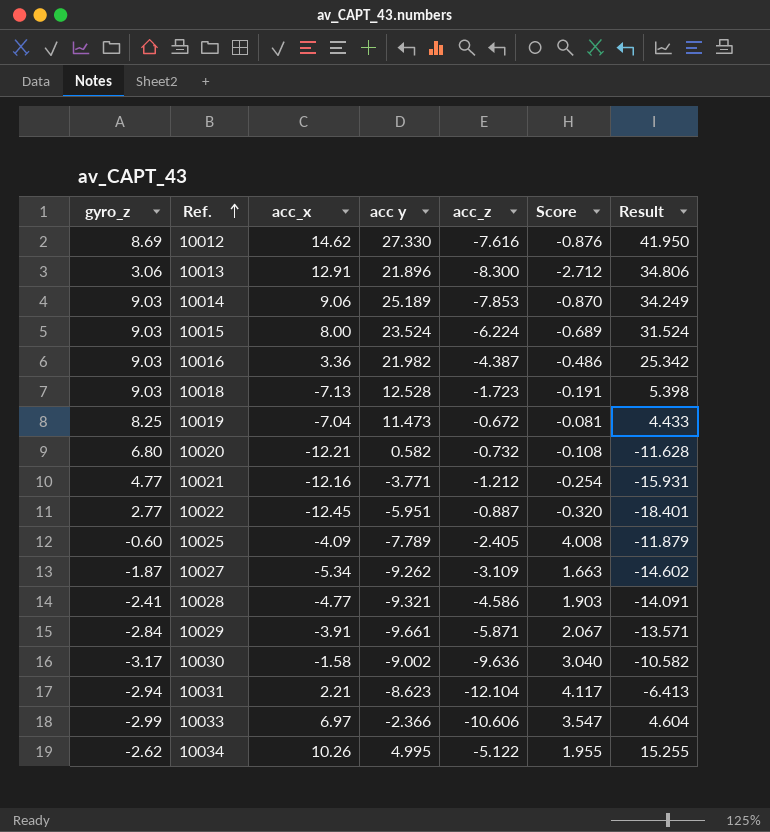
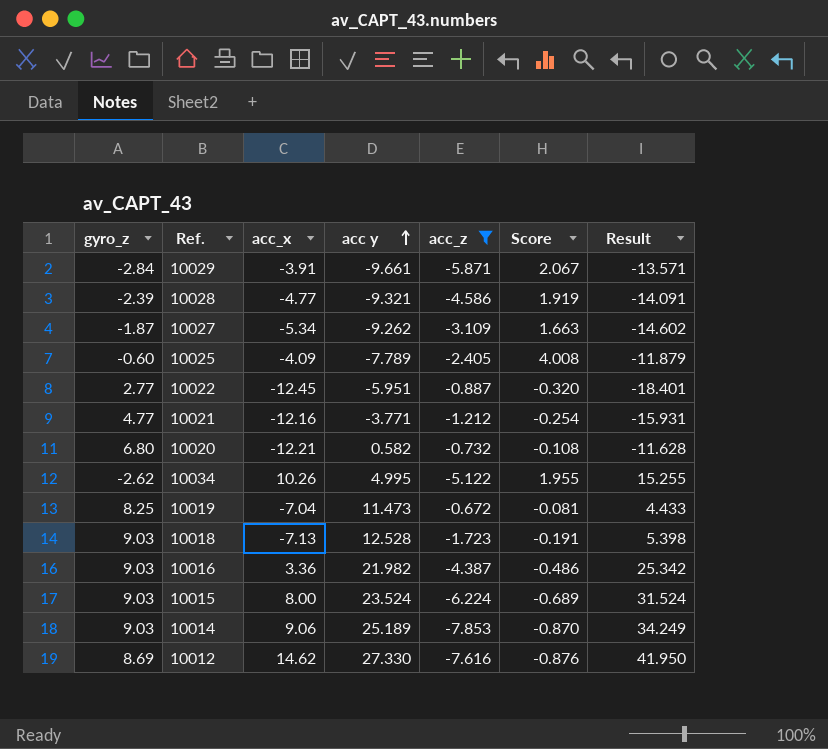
filter: none -> acc_z >= -7.853
row order: Ref. ascending -> acc y ascending
10028 | gyro_z: -2.41 -> -2.39
10028 | Score: 1.903 -> 1.919

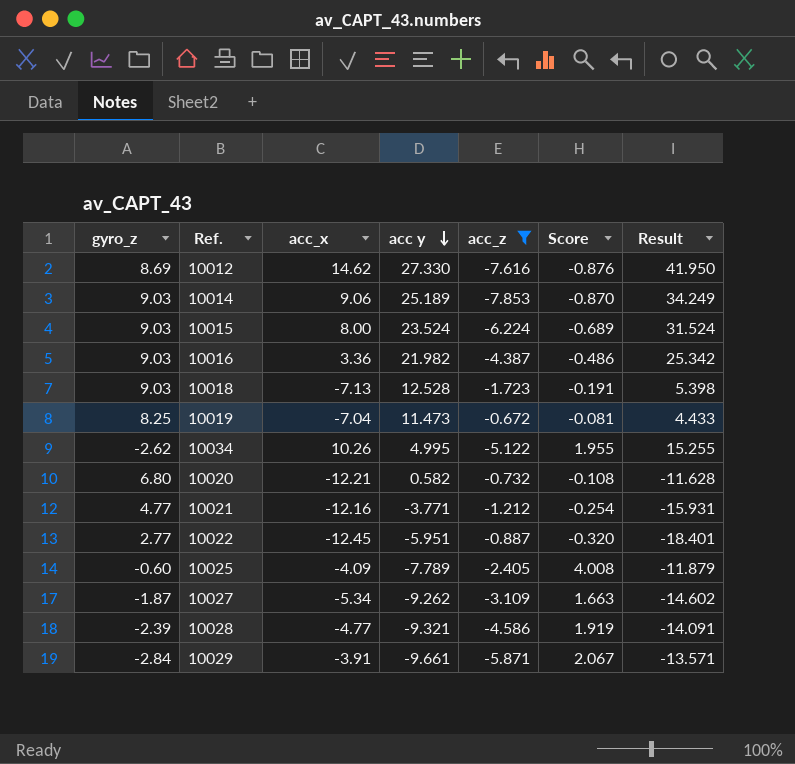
row order: acc y ascending -> acc y descending

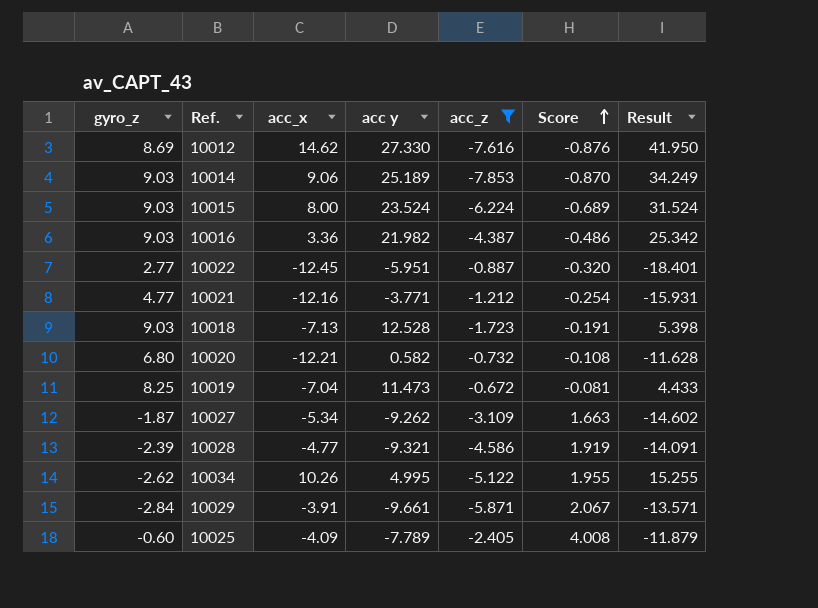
row order: acc y descending -> Score ascending

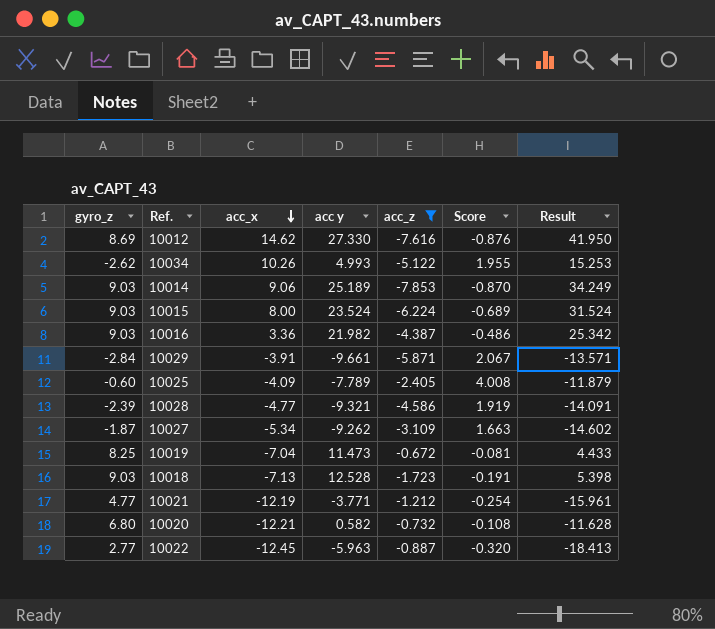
row order: Score ascending -> acc_x descending
10034 | acc y: 4.995 -> 4.993
10034 | Result: 15.255 -> 15.253
10021 | acc_x: -12.16 -> -12.19
10021 | Result: -15.931 -> -15.961
10022 | acc y: -5.951 -> -5.963
10022 | Result: -18.401 -> -18.413

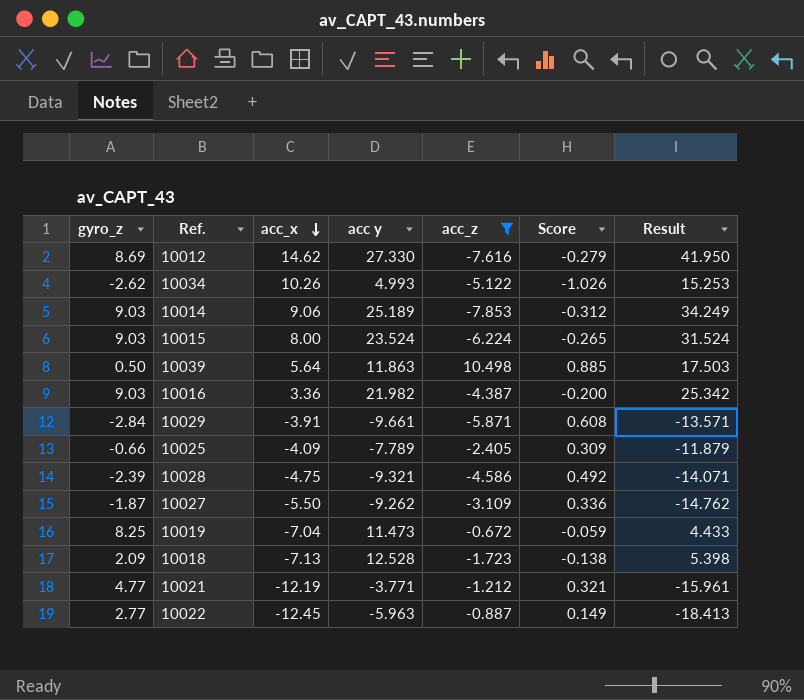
column Score | formula: [acc_z] / [gyro_z] -> [acc_z] / [acc y]
row 10020: 6.80 | -12.21 | 0.582 | -0.732 | -0.108 | -11.628 -> none
row 10039: none -> 0.50 | 5.64 | 11.863 | 10.498 | 0.885 | 17.503
10025 | gyro_z: -0.60 -> -0.66
10028 | acc_x: -4.77 -> -4.75
10028 | Result: -14.091 -> -14.071
10027 | acc_x: -5.34 -> -5.50
10027 | Result: -14.602 -> -14.762
10018 | gyro_z: 9.03 -> 2.09

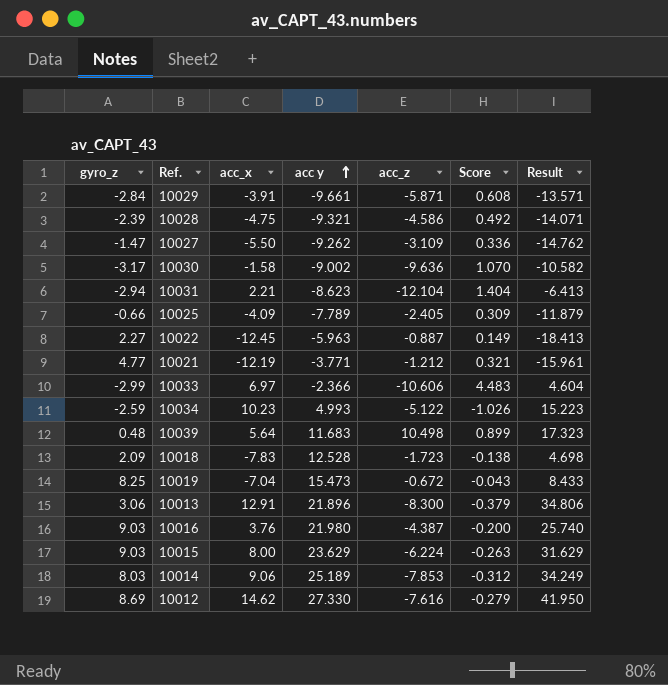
filter: acc_z >= -7.853 -> none
row order: acc_x descending -> acc y ascending
10027 | gyro_z: -1.87 -> -1.47
10022 | gyro_z: 2.77 -> 2.27
10034 | gyro_z: -2.62 -> -2.59
10034 | acc_x: 10.26 -> 10.23
10034 | Result: 15.253 -> 15.223
10039 | gyro_z: 0.50 -> 0.48
10039 | acc y: 11.863 -> 11.683
10039 | Score: 0.885 -> 0.899
10039 | Result: 17.503 -> 17.323
10018 | acc_x: -7.13 -> -7.83
10018 | Result: 5.398 -> 4.698
10019 | acc y: 11.473 -> 15.473
10019 | Score: -0.059 -> -0.043
10019 | Result: 4.433 -> 8.433
10016 | acc_x: 3.36 -> 3.76
10016 | acc y: 21.982 -> 21.980
10016 | Result: 25.342 -> 25.740
10015 | acc y: 23.524 -> 23.629
10015 | Score: -0.265 -> -0.263
10015 | Result: 31.524 -> 31.629
10014 | gyro_z: 9.03 -> 8.03

